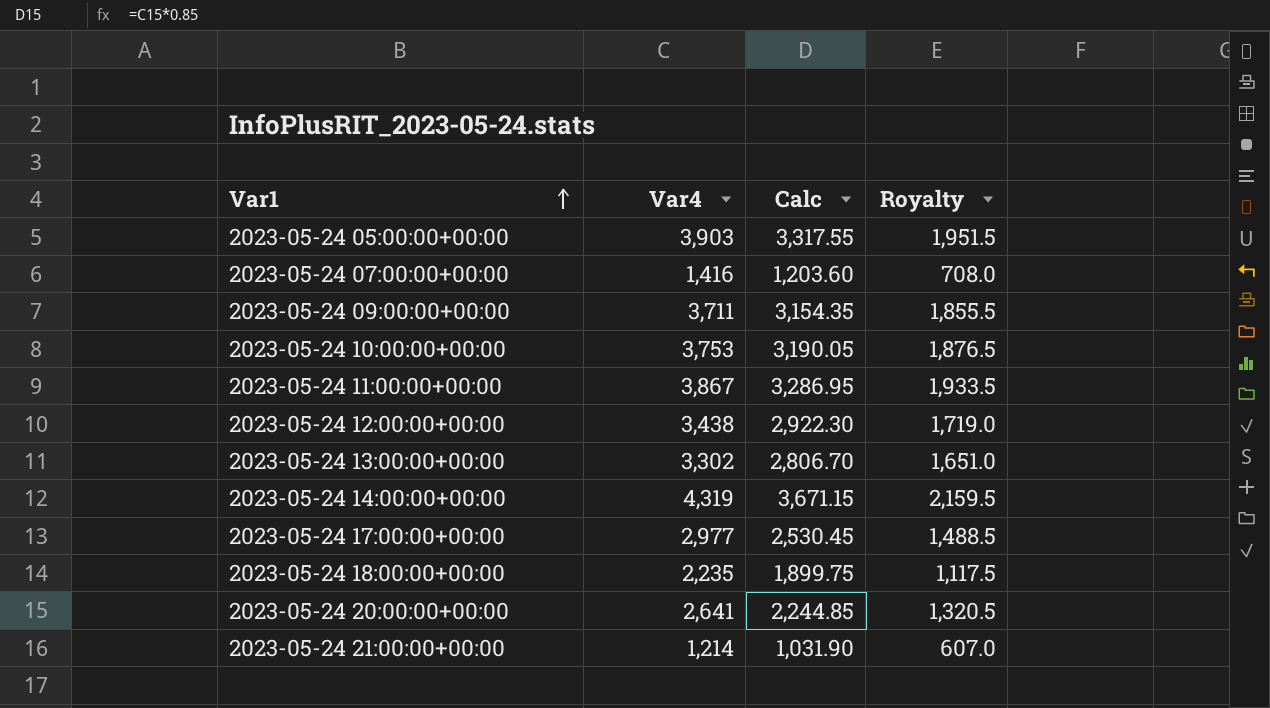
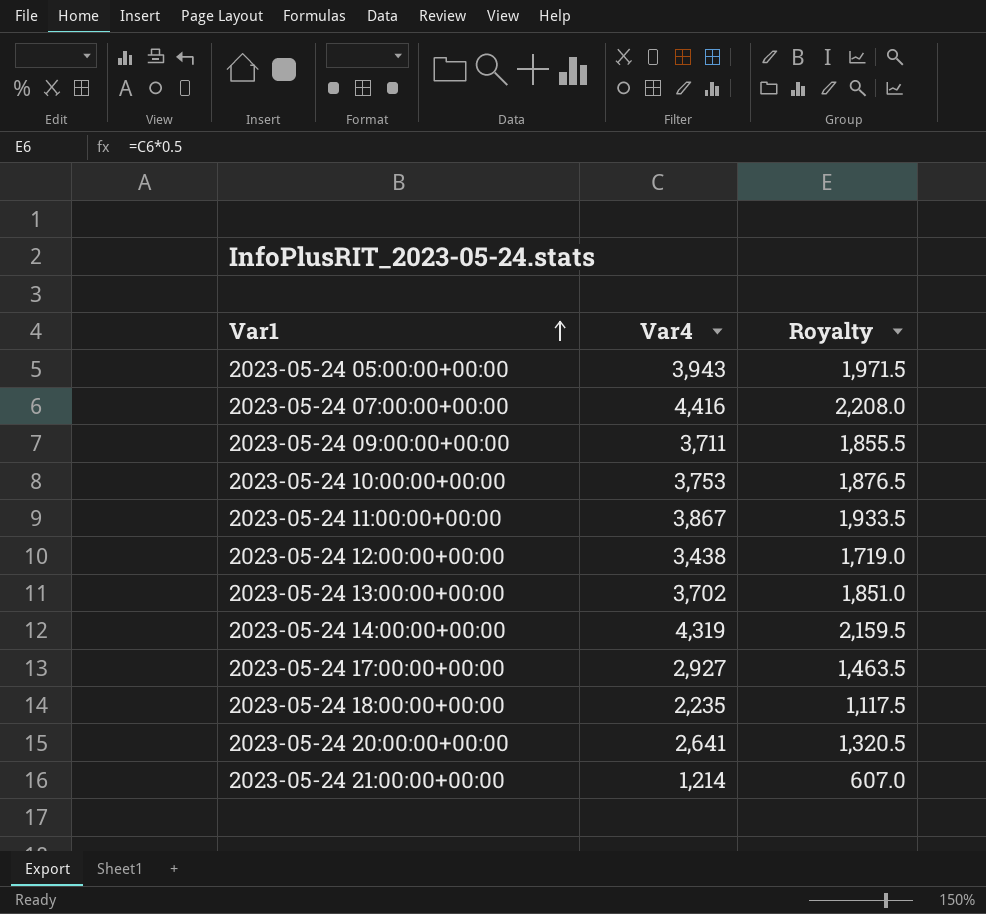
column Calc | formula: [Var4] * 0.85 -> none
2023-05-24 05:00:00+00:00 | Var4: 3,903 -> 3,943
2023-05-24 05:00:00+00:00 | Royalty: 1,951.5 -> 1,971.5
2023-05-24 07:00:00+00:00 | Var4: 1,416 -> 4,416
2023-05-24 07:00:00+00:00 | Royalty: 708.0 -> 2,208.0
2023-05-24 13:00:00+00:00 | Var4: 3,302 -> 3,702
2023-05-24 13:00:00+00:00 | Royalty: 1,651.0 -> 1,851.0
2023-05-24 17:00:00+00:00 | Var4: 2,977 -> 2,927
2023-05-24 17:00:00+00:00 | Royalty: 1,488.5 -> 1,463.5

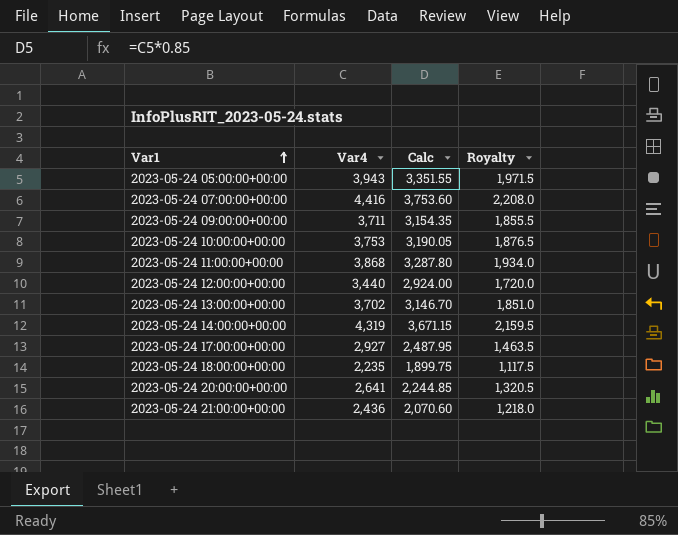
column Calc | formula: none -> [Var4] * 0.85
2023-05-24 11:00:00+00:00 | Var4: 3,867 -> 3,868
2023-05-24 11:00:00+00:00 | Royalty: 1,933.5 -> 1,934.0
2023-05-24 12:00:00+00:00 | Var4: 3,438 -> 3,440
2023-05-24 12:00:00+00:00 | Royalty: 1,719.0 -> 1,720.0
2023-05-24 21:00:00+00:00 | Var4: 1,214 -> 2,436
2023-05-24 21:00:00+00:00 | Royalty: 607.0 -> 1,218.0

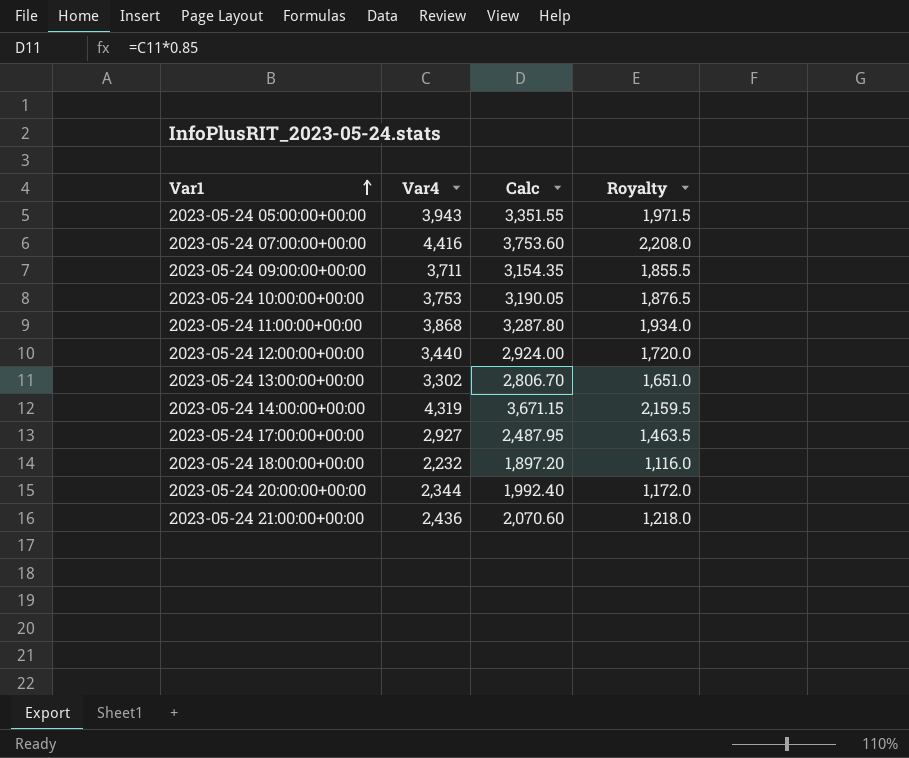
2023-05-24 13:00:00+00:00 | Var4: 3,702 -> 3,302
2023-05-24 13:00:00+00:00 | Calc: 3,146.70 -> 2,806.70
2023-05-24 13:00:00+00:00 | Royalty: 1,851.0 -> 1,651.0
2023-05-24 18:00:00+00:00 | Var4: 2,235 -> 2,232
2023-05-24 18:00:00+00:00 | Calc: 1,899.75 -> 1,897.20
2023-05-24 18:00:00+00:00 | Royalty: 1,117.5 -> 1,116.0
2023-05-24 20:00:00+00:00 | Var4: 2,641 -> 2,344
2023-05-24 20:00:00+00:00 | Calc: 2,244.85 -> 1,992.40
2023-05-24 20:00:00+00:00 | Royalty: 1,320.5 -> 1,172.0

